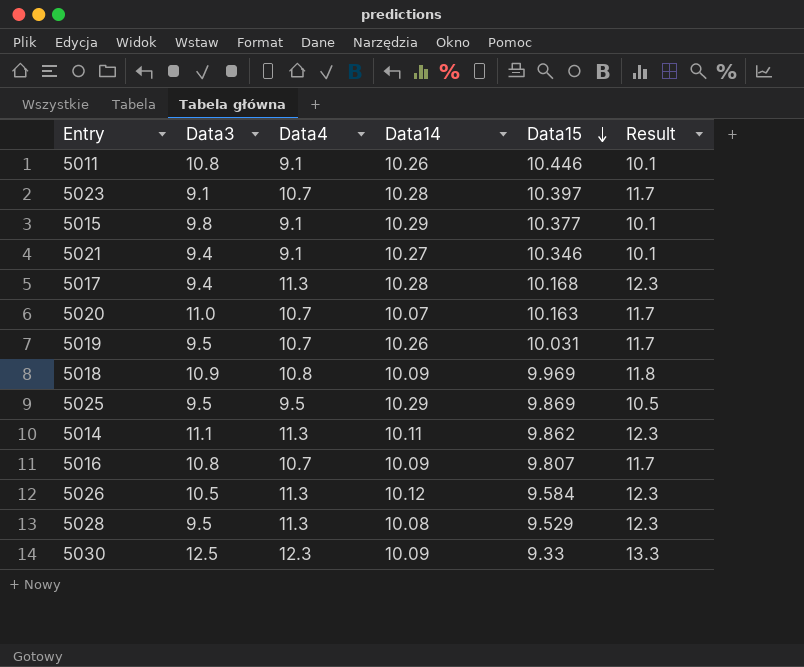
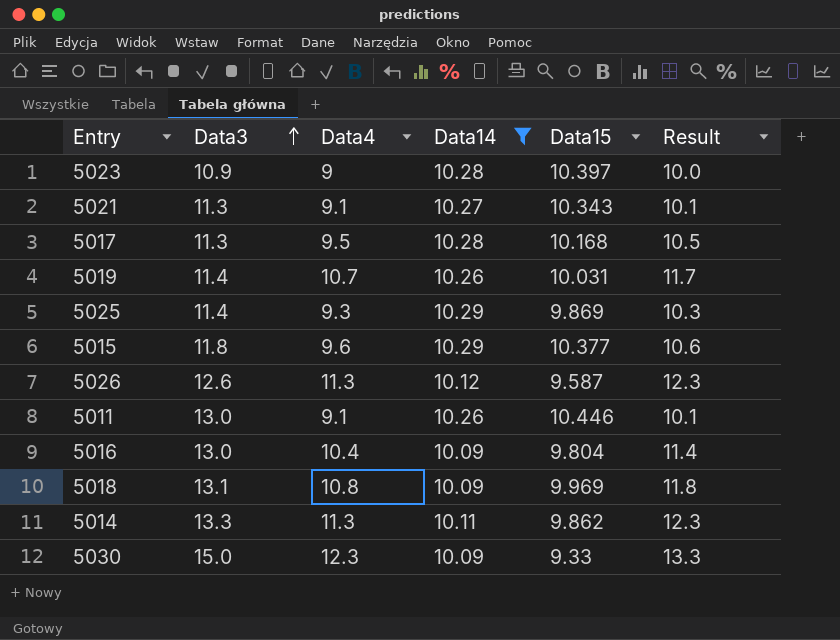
filter: none -> Data14 >= 10.09
row order: Data15 descending -> Data3 ascending
5023 | Data3: 9.1 -> 10.9
5023 | Data4: 10.7 -> 9
5023 | Result: 11.7 -> 10.0
5021 | Data3: 9.4 -> 11.3
5021 | Data15: 10.346 -> 10.343
5017 | Data3: 9.4 -> 11.3
5017 | Data4: 11.3 -> 9.5
5017 | Result: 12.3 -> 10.5
5019 | Data3: 9.5 -> 11.4
5025 | Data3: 9.5 -> 11.4
5025 | Data4: 9.5 -> 9.3
5025 | Result: 10.5 -> 10.3
5015 | Data3: 9.8 -> 11.8
5015 | Data4: 9.1 -> 9.6
5015 | Result: 10.1 -> 10.6
5026 | Data3: 10.5 -> 12.6
5026 | Data15: 9.584 -> 9.587
5011 | Data3: 10.8 -> 13.0
5016 | Data3: 10.8 -> 13.0
5016 | Data4: 10.7 -> 10.4
5016 | Data15: 9.807 -> 9.804
5016 | Result: 11.7 -> 11.4
5018 | Data3: 10.9 -> 13.1
5014 | Data3: 11.1 -> 13.3
5030 | Data3: 12.5 -> 15.0

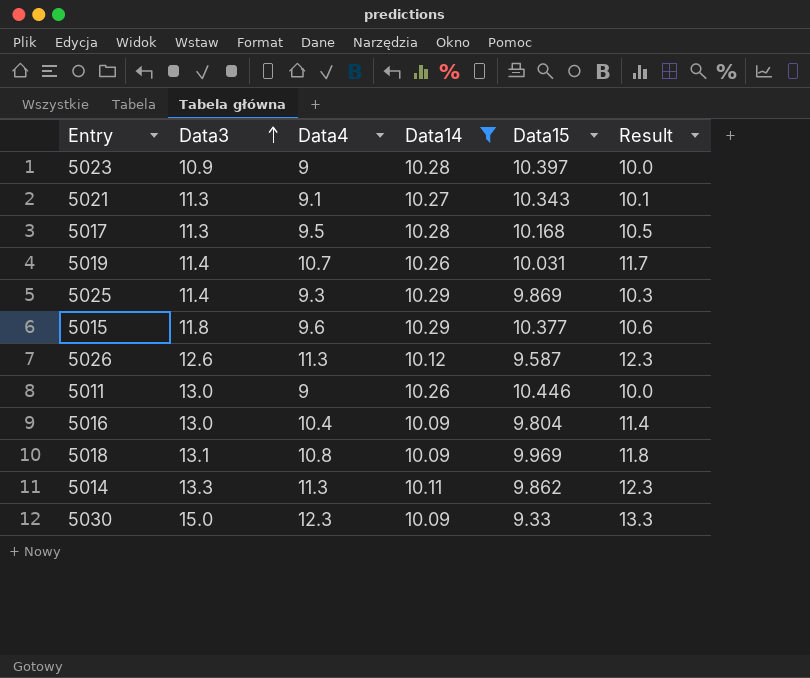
5011 | Data4: 9.1 -> 9
5011 | Result: 10.1 -> 10.0

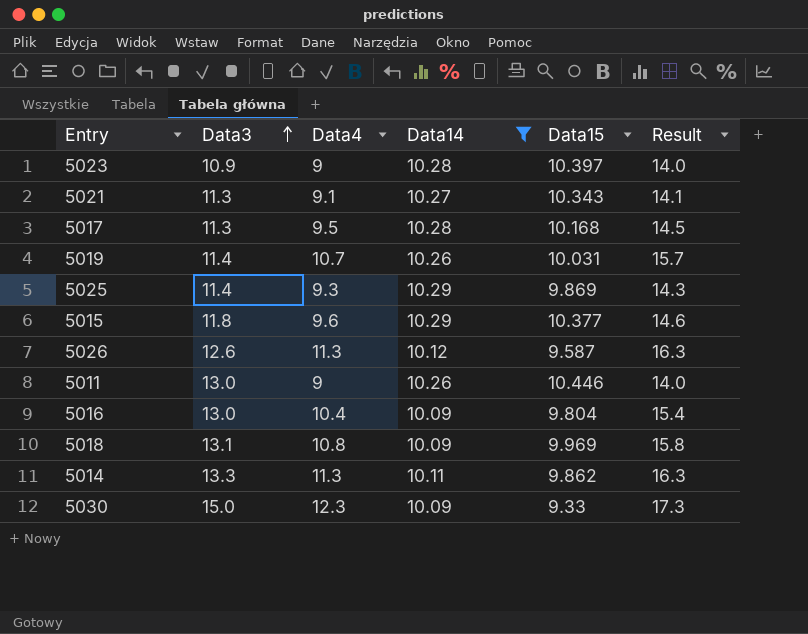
column Result | formula: [Data4] + 1 -> [Data4] + 5

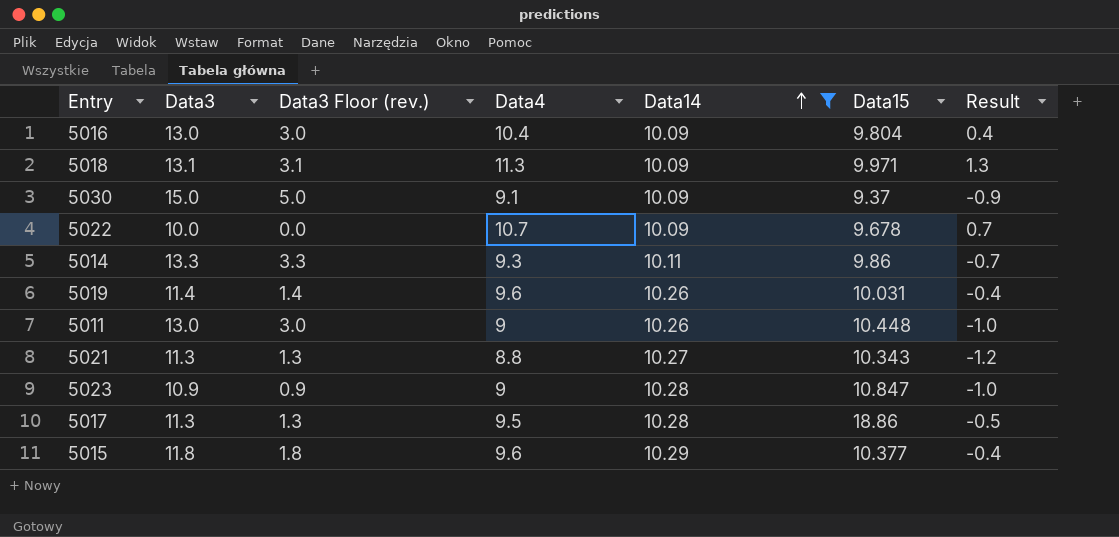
row order: Data3 ascending -> Data14 ascending
column Data3 Floor (rev.) | formula: none -> [Data3] - 10
column Result | formula: [Data4] + 5 -> [Data4] - 10
row 5025: 11.4 | 9.3 | 10.29 | 9.869 | 14.3 -> none
row 5026: 12.6 | 11.3 | 10.12 | 9.587 | 16.3 -> none
5018 | Data4: 10.8 -> 11.3
5018 | Data15: 9.969 -> 9.971
5030 | Data4: 12.3 -> 9.1
5030 | Data15: 9.33 -> 9.37
row 5022: none -> 10.0 | 0.0 | 10.7 | 10.09 | 9.678 | 0.7
5014 | Data4: 11.3 -> 9.3
5014 | Data15: 9.862 -> 9.86
5019 | Data4: 10.7 -> 9.6
5011 | Data15: 10.446 -> 10.448
5021 | Data4: 9.1 -> 8.8
5023 | Data15: 10.397 -> 10.847
5017 | Data15: 10.168 -> 18.86

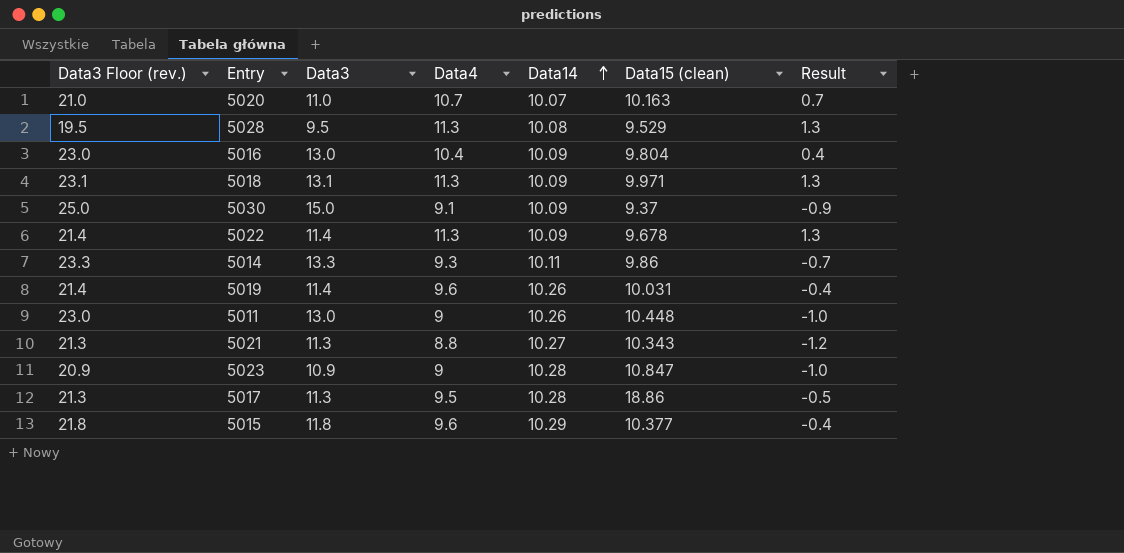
filter: Data14 >= 10.09 -> none
column Data3 Floor (rev.) | formula: [Data3] - 10 -> [Data3] + 10
column Data3 Floor (rev.) | position: 3 -> 1
column name: Data15 -> Data15 (clean)
5022 | Data3: 10.0 -> 11.4
5022 | Data4: 10.7 -> 11.3
5022 | Result: 0.7 -> 1.3

